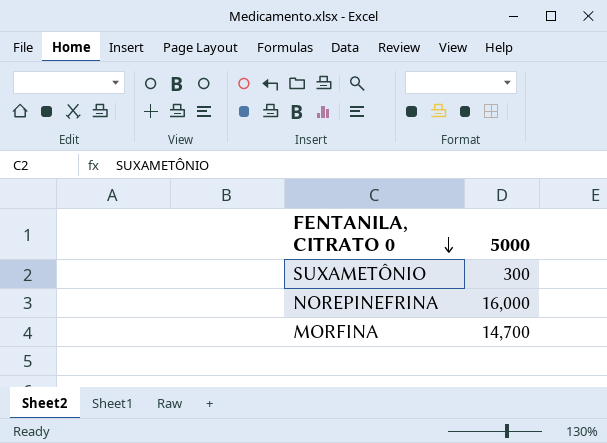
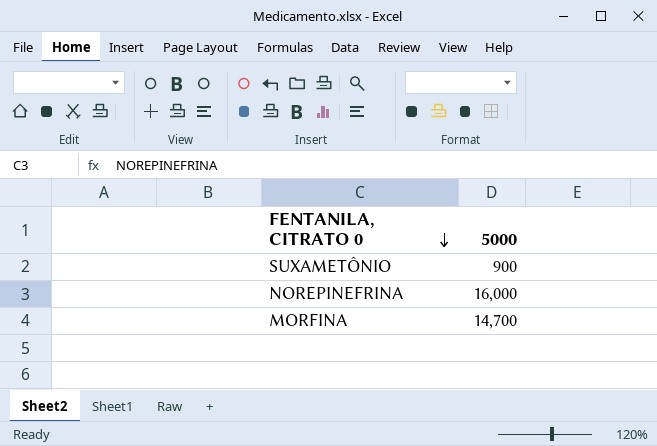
SUXAMETÔNIO | 5000: 300 -> 900

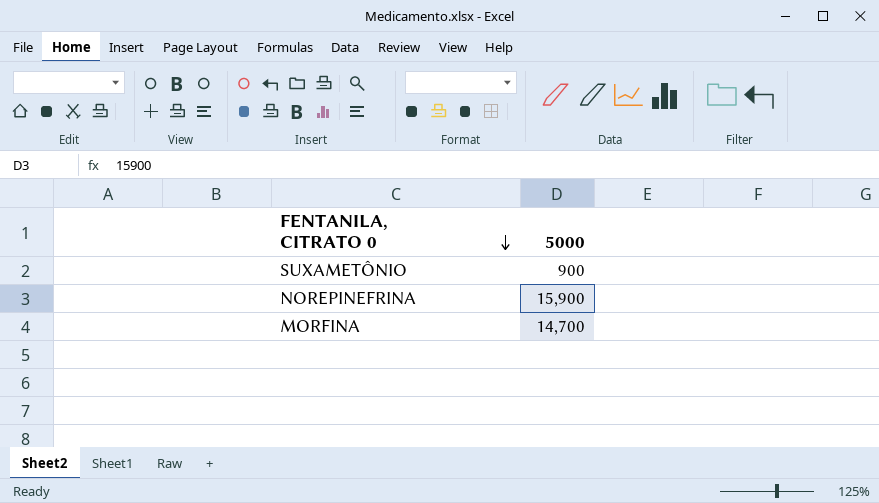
NOREPINEFRINA | 5000: 16,000 -> 15,900

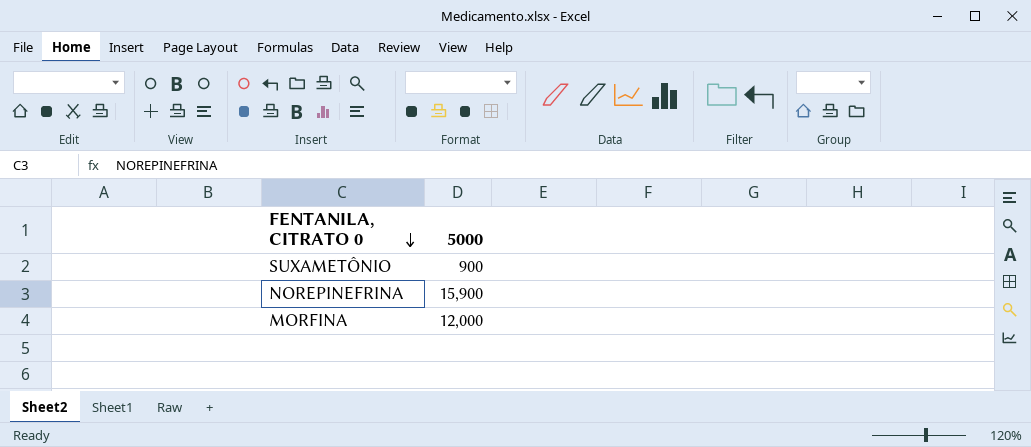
MORFINA | 5000: 14,700 -> 12,000

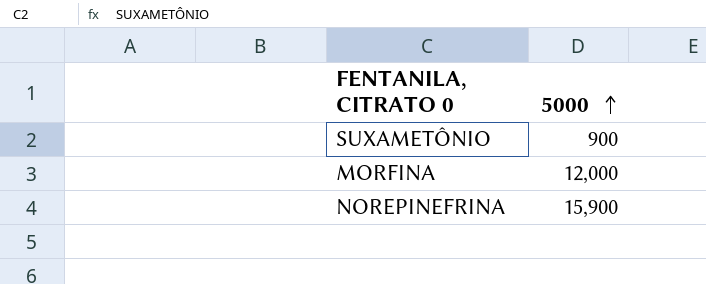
row order: FENTANILA, CITRATO 0 descending -> 5000 ascending

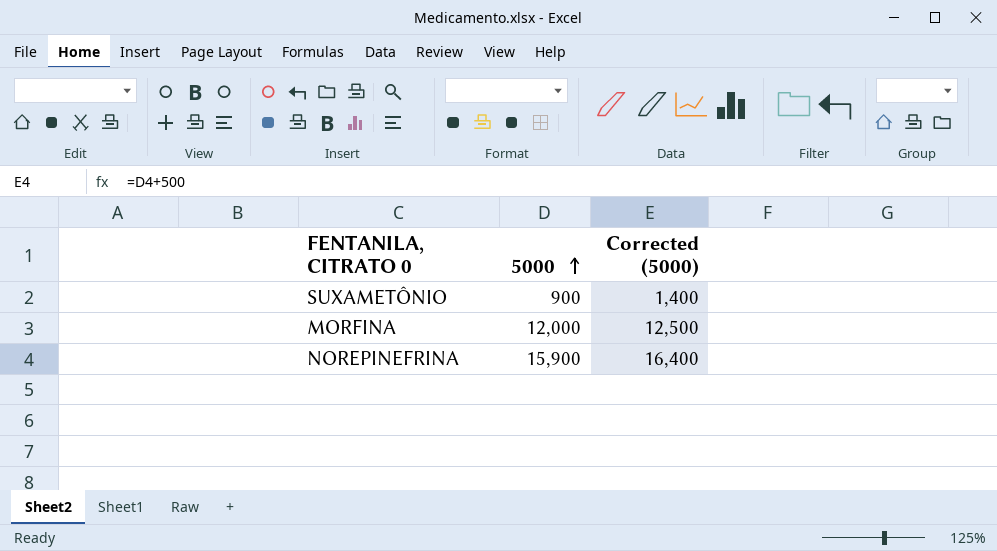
column Corrected (5000) | formula: none -> [5000] + 500

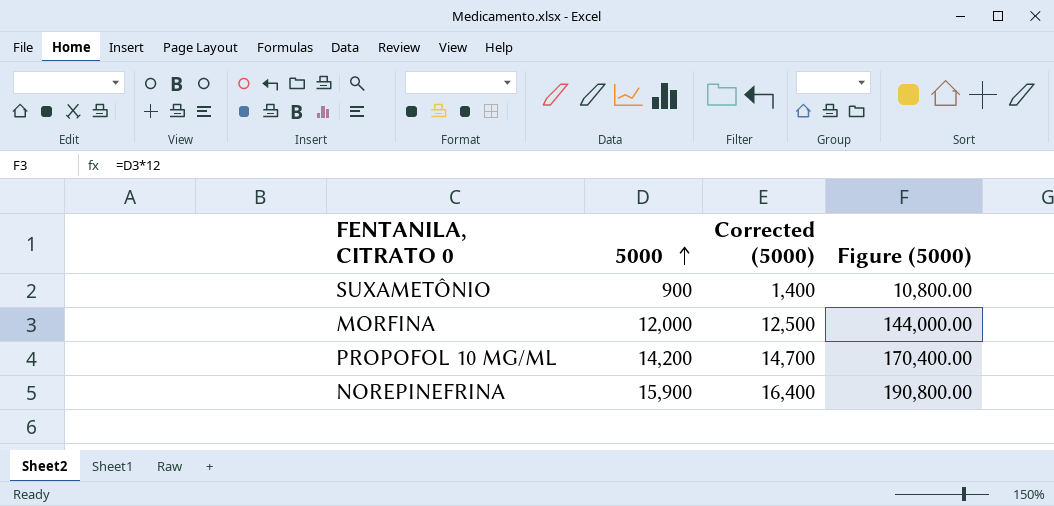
column Figure (5000) | formula: none -> [5000] * 12
row PROPOFOL 10 MG/ML: none -> 14,200 | 14,700 | 170,400.00

